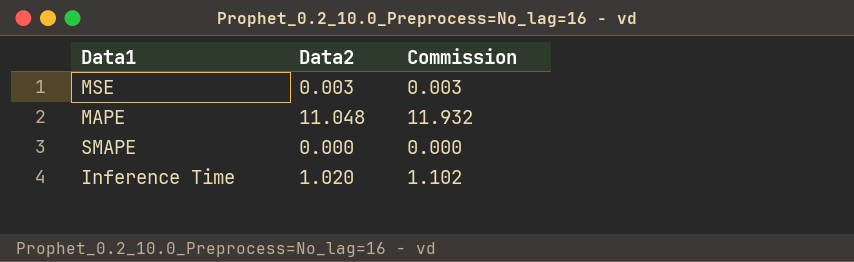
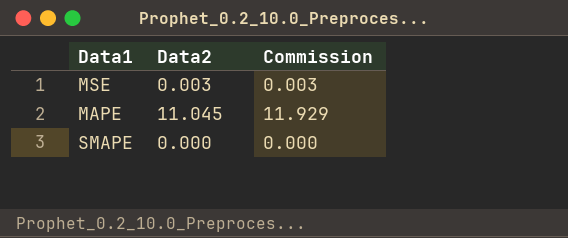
row Inference Time: 1.020 | 1.102 -> none
MAPE | Data2: 11.048 -> 11.045
MAPE | Commission: 11.932 -> 11.929

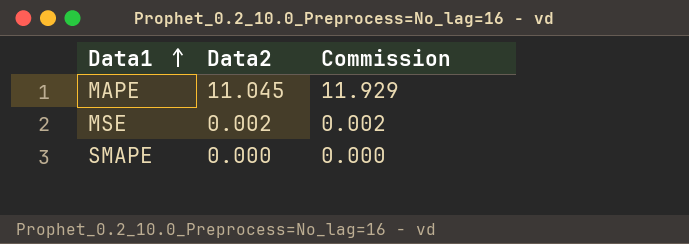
row order: none -> Data1 ascending
MSE | Data2: 0.003 -> 0.002
MSE | Commission: 0.003 -> 0.002

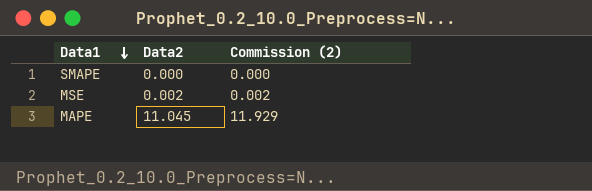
row order: Data1 ascending -> Data1 descending
column name: Commission -> Commission (2)

